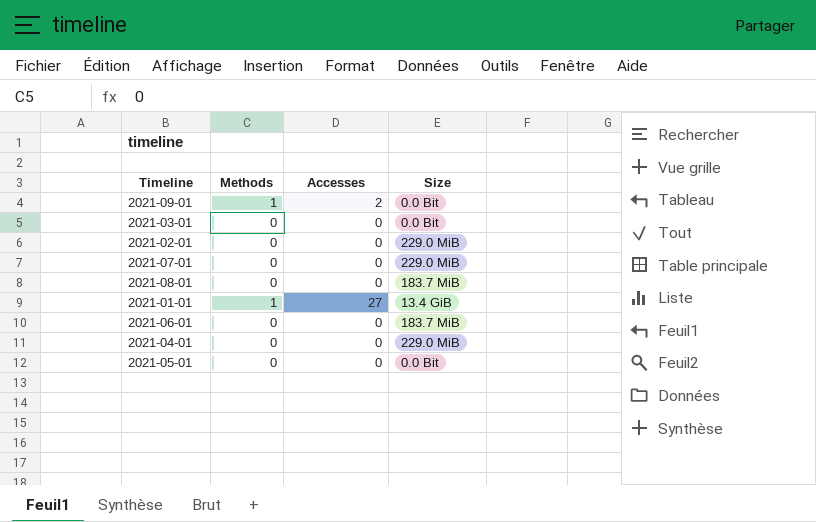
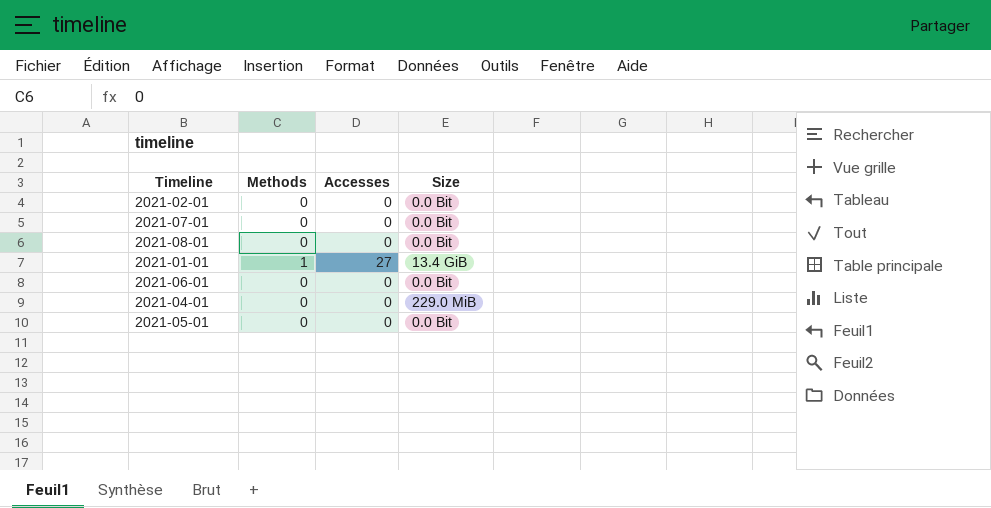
row 2021-09-01: 1 | 2 | 0.0 Bit -> none
row 2021-03-01: 0 | 0 | 0.0 Bit -> none
2021-02-01 | Size: 229.0 MiB -> 0.0 Bit
2021-07-01 | Size: 229.0 MiB -> 0.0 Bit
2021-08-01 | Size: 183.7 MiB -> 0.0 Bit
2021-06-01 | Size: 183.7 MiB -> 0.0 Bit

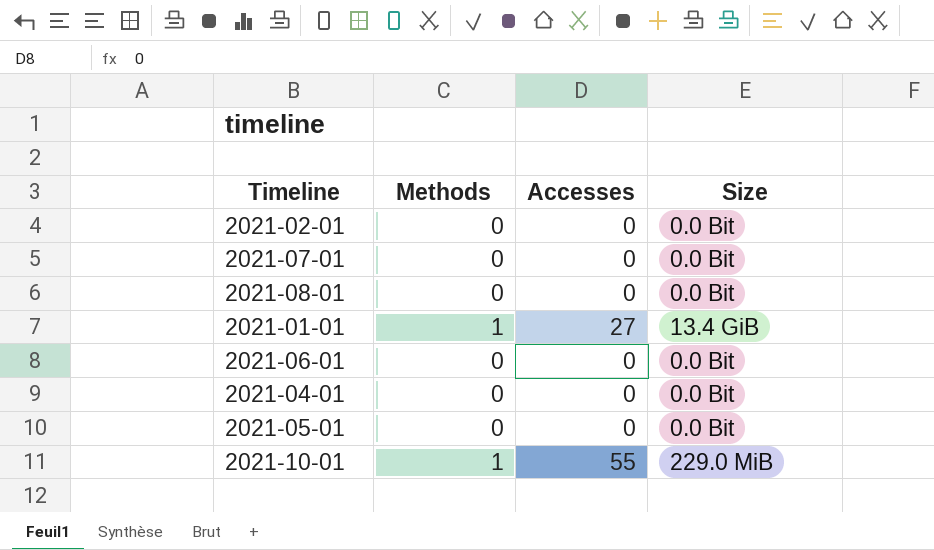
2021-04-01 | Size: 229.0 MiB -> 0.0 Bit
row 2021-10-01: none -> 1 | 55 | 229.0 MiB

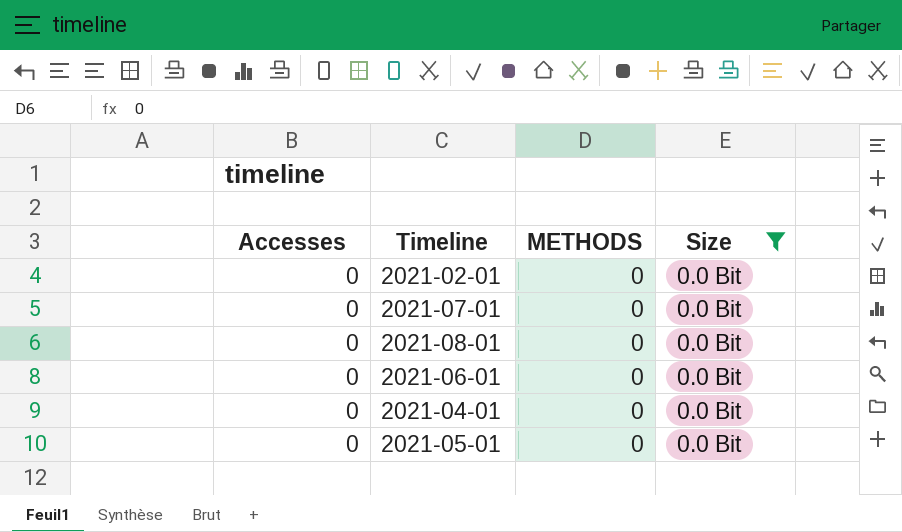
filter: none -> Size = 0.0 Bit
column Accesses | position: 3 -> 1
column name: Methods -> METHODS

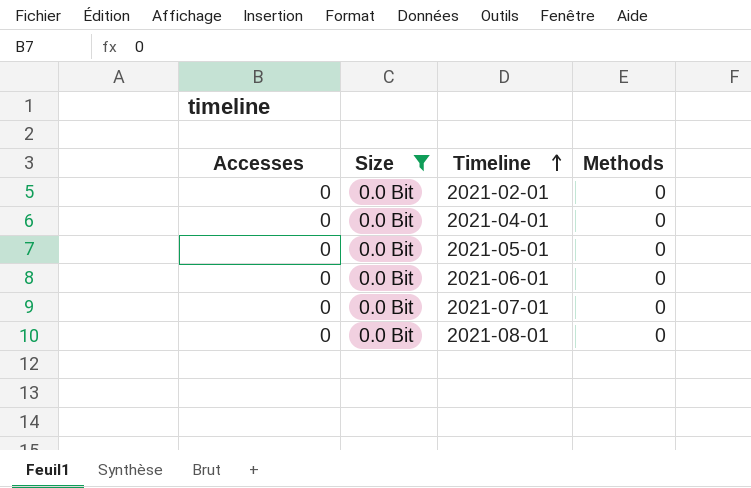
row order: none -> Timeline ascending
column Size | position: 4 -> 2
column name: METHODS -> Methods

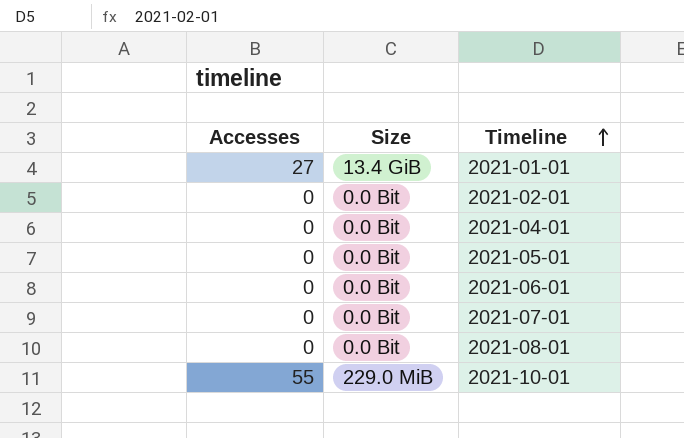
filter: Size = 0.0 Bit -> none
column Methods | position: 4 -> none

